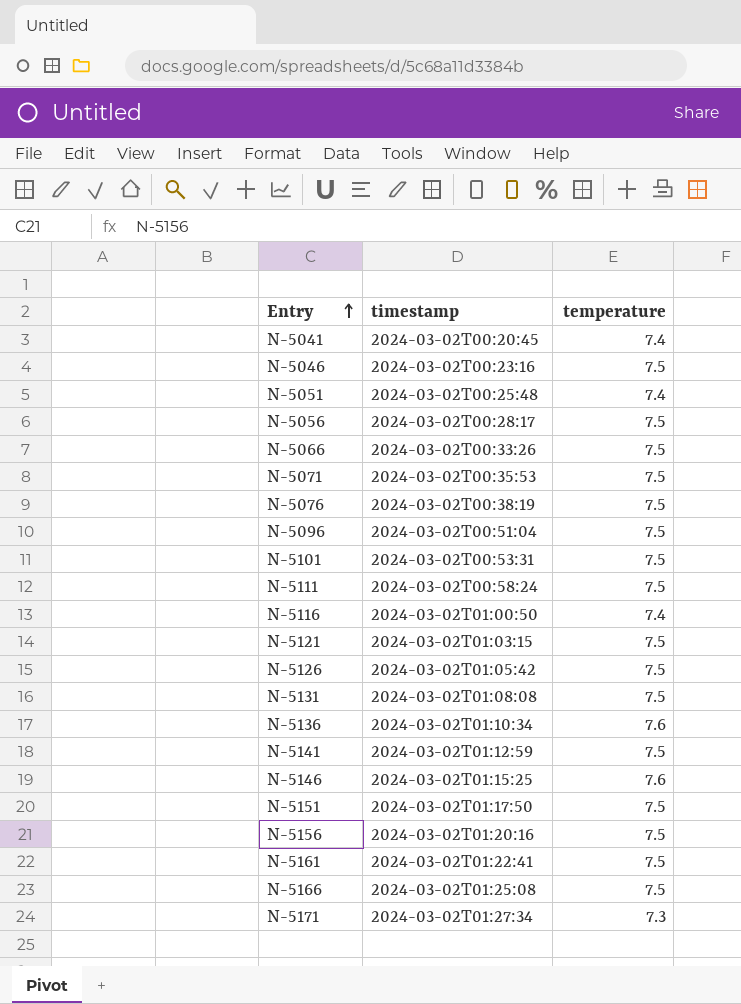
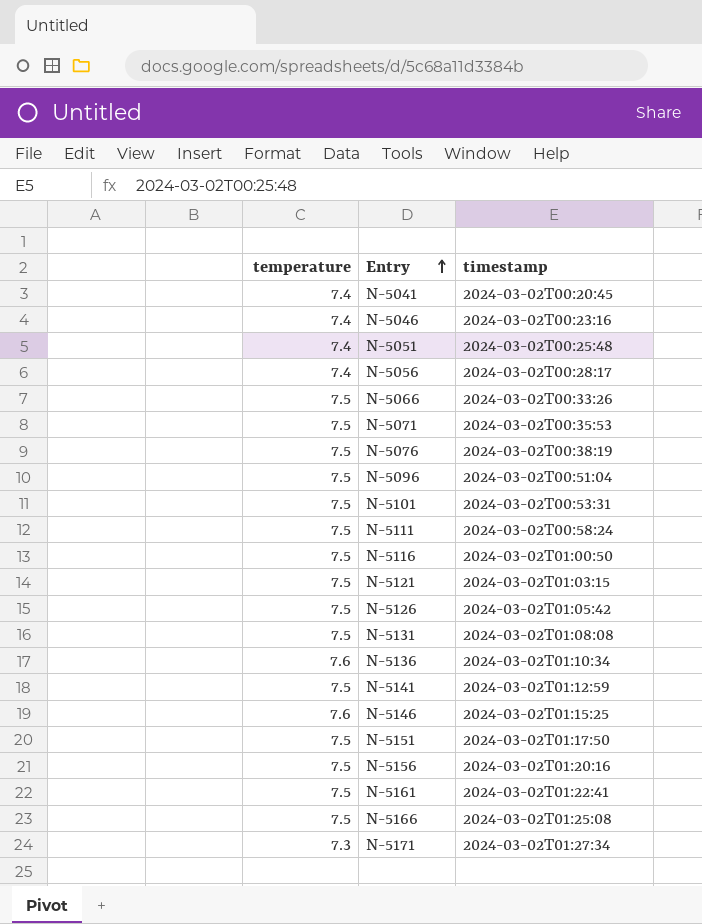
column temperature | position: 3 -> 1
N-5046 | temperature: 7.5 -> 7.4
N-5056 | temperature: 7.5 -> 7.4
N-5116 | temperature: 7.4 -> 7.5

